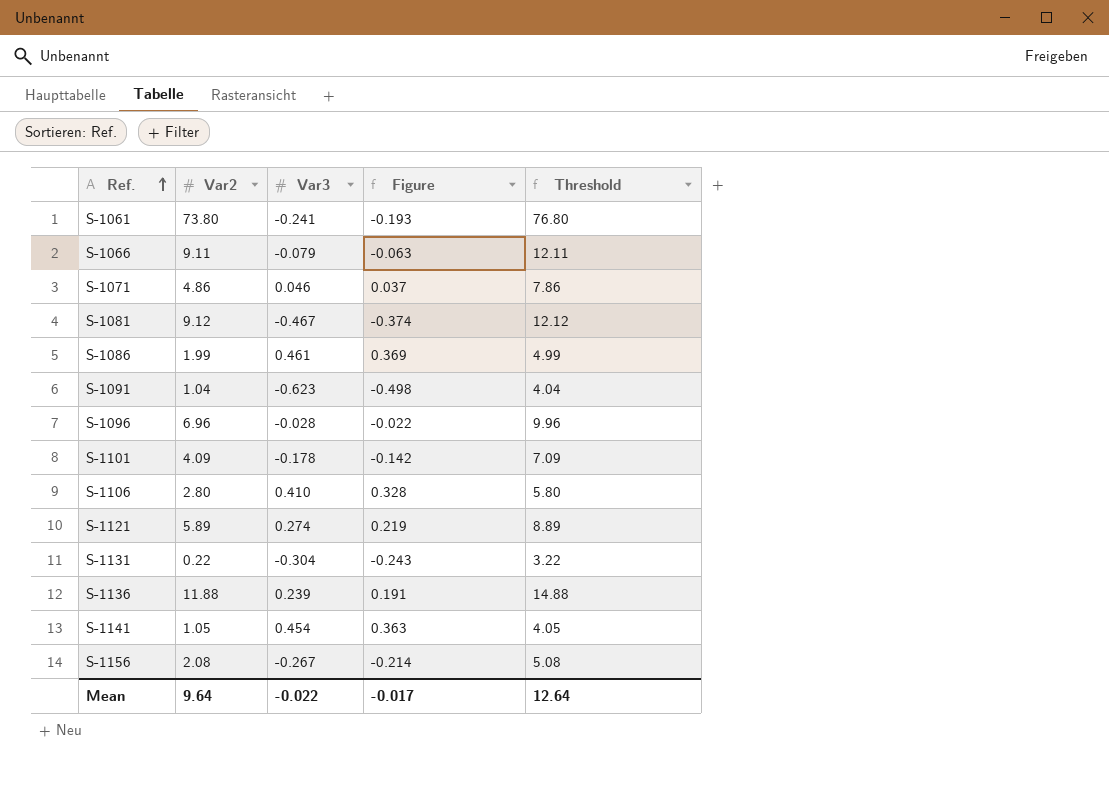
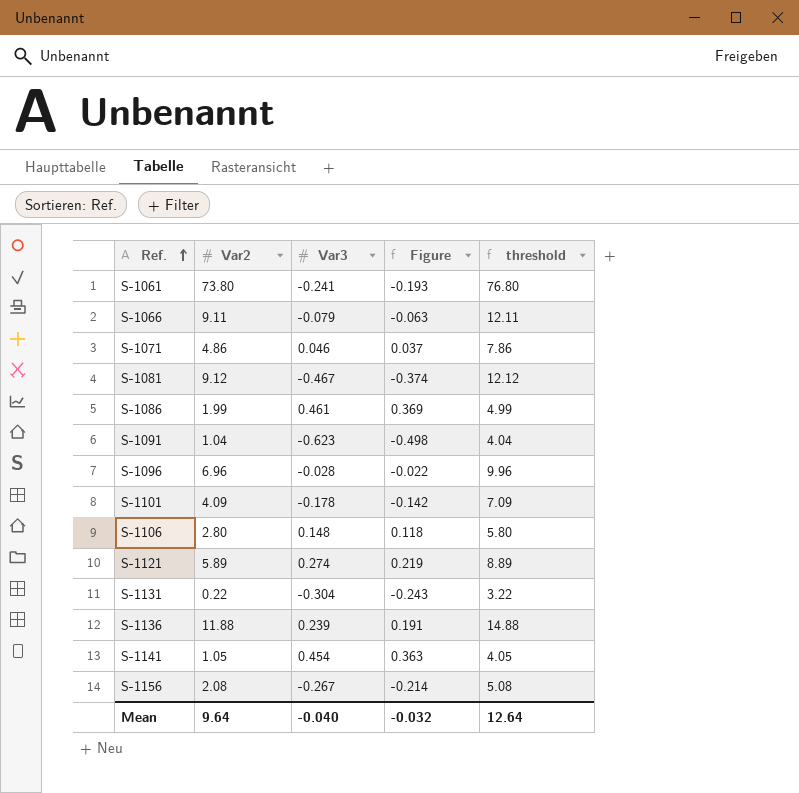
column name: Threshold -> threshold
S-1106 | Var3: 0.410 -> 0.148
S-1106 | Figure: 0.328 -> 0.118
Mean | Var3: -0.022 -> -0.040
Mean | Figure: -0.017 -> -0.032

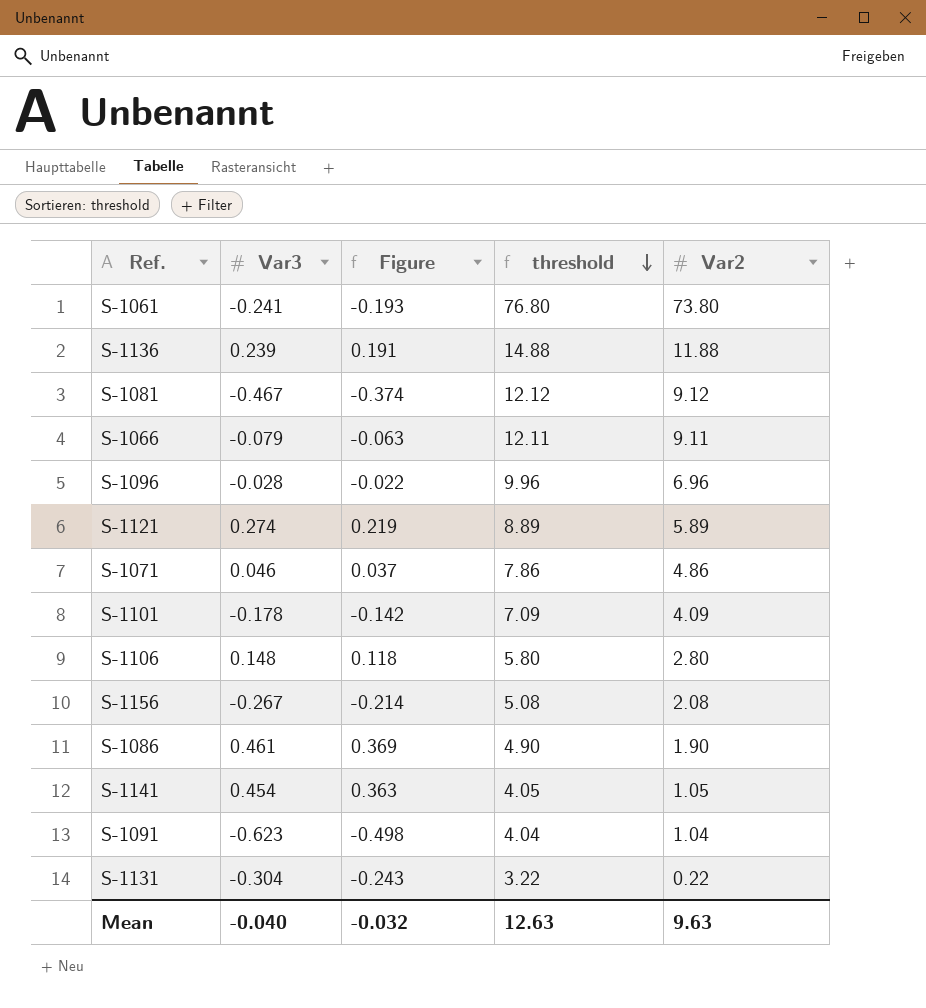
row order: Ref. ascending -> threshold descending
column Var2 | position: 2 -> 5
S-1086 | threshold: 4.99 -> 4.90
S-1086 | Var2: 1.99 -> 1.90
Mean | threshold: 12.64 -> 12.63
Mean | Var2: 9.64 -> 9.63

